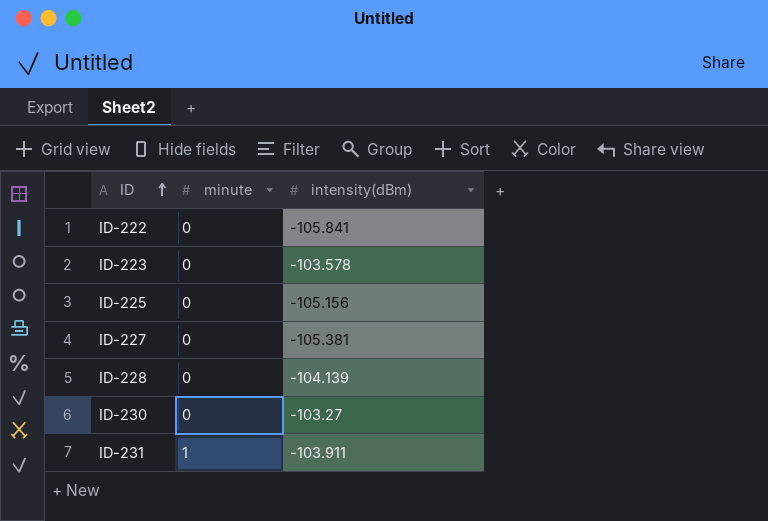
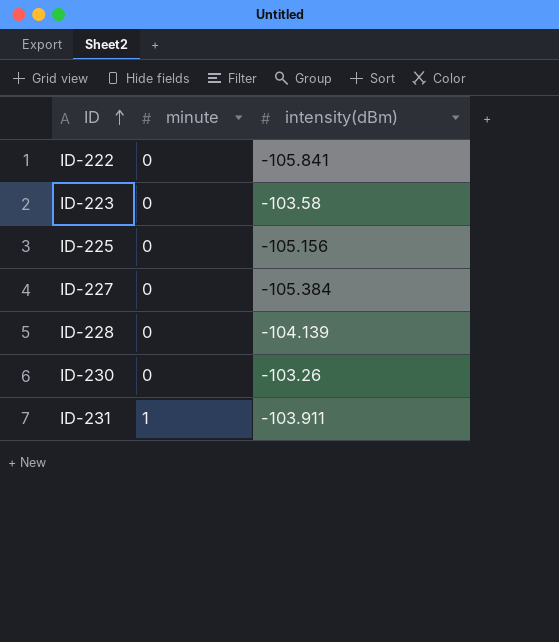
ID-223 | intensity(dBm): -103.578 -> -103.58
ID-227 | intensity(dBm): -105.381 -> -105.384
ID-230 | intensity(dBm): -103.27 -> -103.26

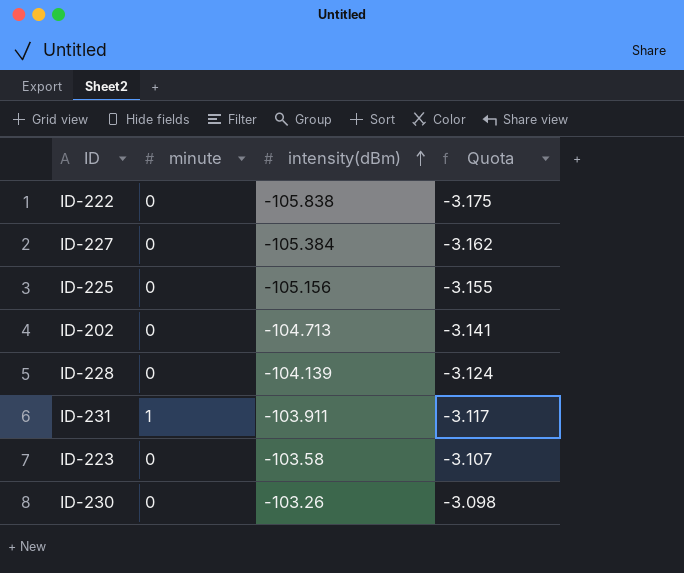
row order: ID ascending -> intensity(dBm) ascending
column Quota | formula: none -> [intensity(dBm)] * 0.03
ID-222 | intensity(dBm): -105.841 -> -105.838
row ID-202: none -> 0 | -104.713 | -3.141

